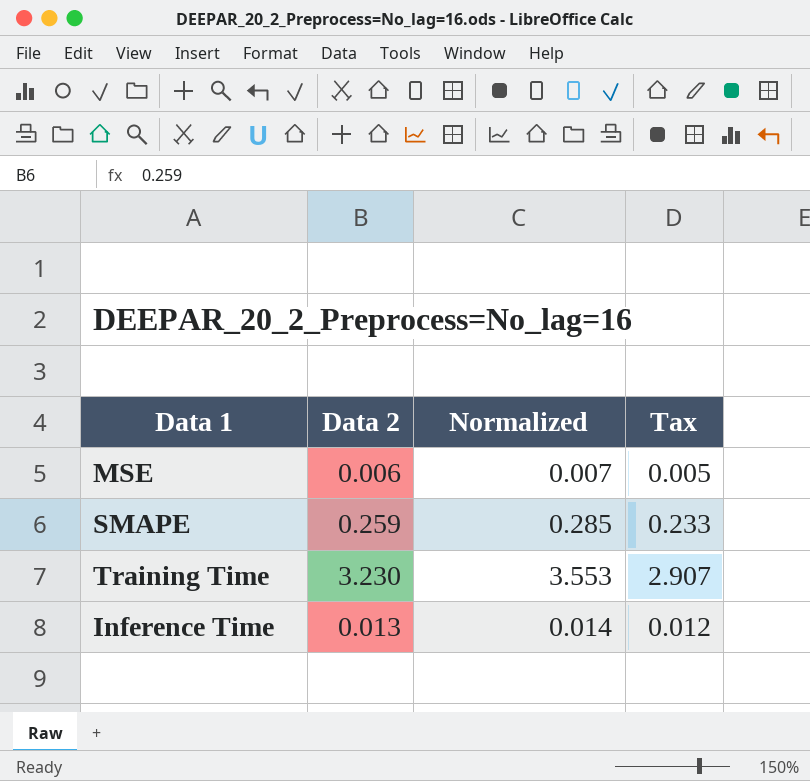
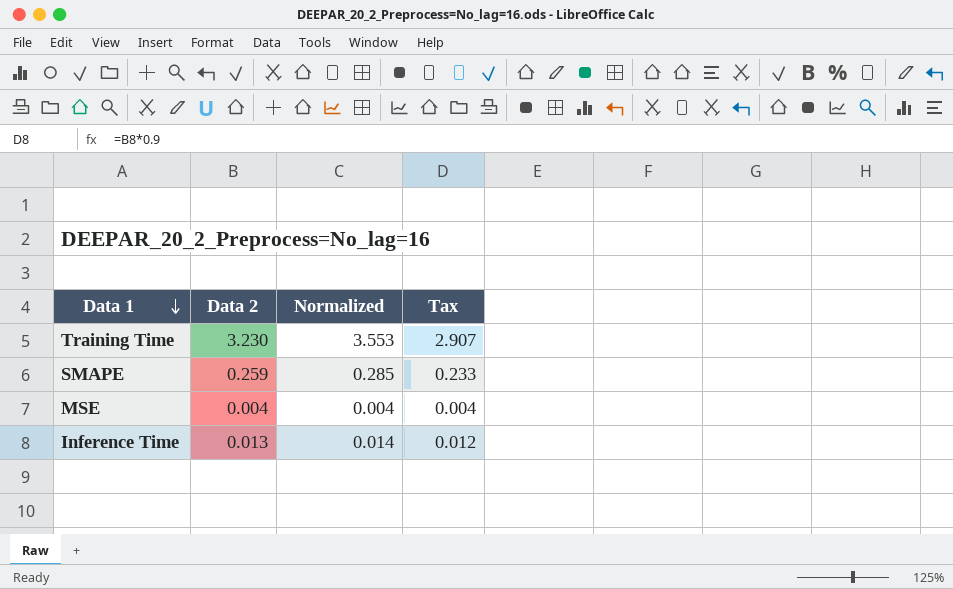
row order: none -> Data 1 descending
MSE | Data 2: 0.006 -> 0.004
MSE | Normalized: 0.007 -> 0.004
MSE | Tax: 0.005 -> 0.004

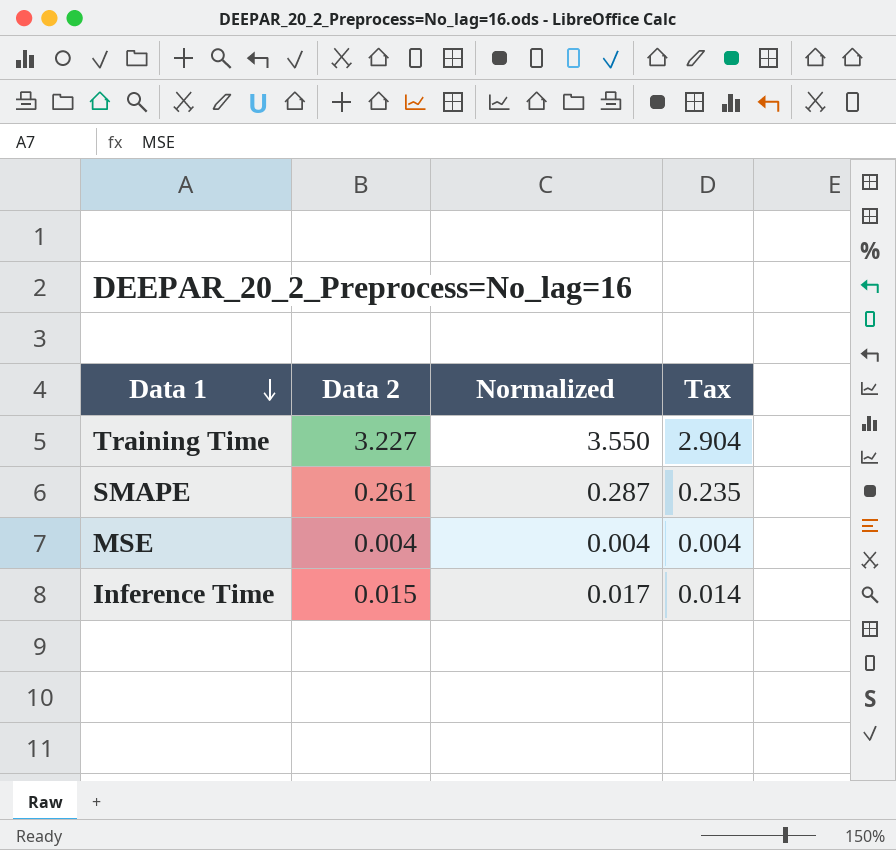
Training Time | Data 2: 3.230 -> 3.227
Training Time | Normalized: 3.553 -> 3.550
Training Time | Tax: 2.907 -> 2.904
SMAPE | Data 2: 0.259 -> 0.261
SMAPE | Normalized: 0.285 -> 0.287
SMAPE | Tax: 0.233 -> 0.235
Inference Time | Data 2: 0.013 -> 0.015
Inference Time | Normalized: 0.014 -> 0.017
Inference Time | Tax: 0.012 -> 0.014

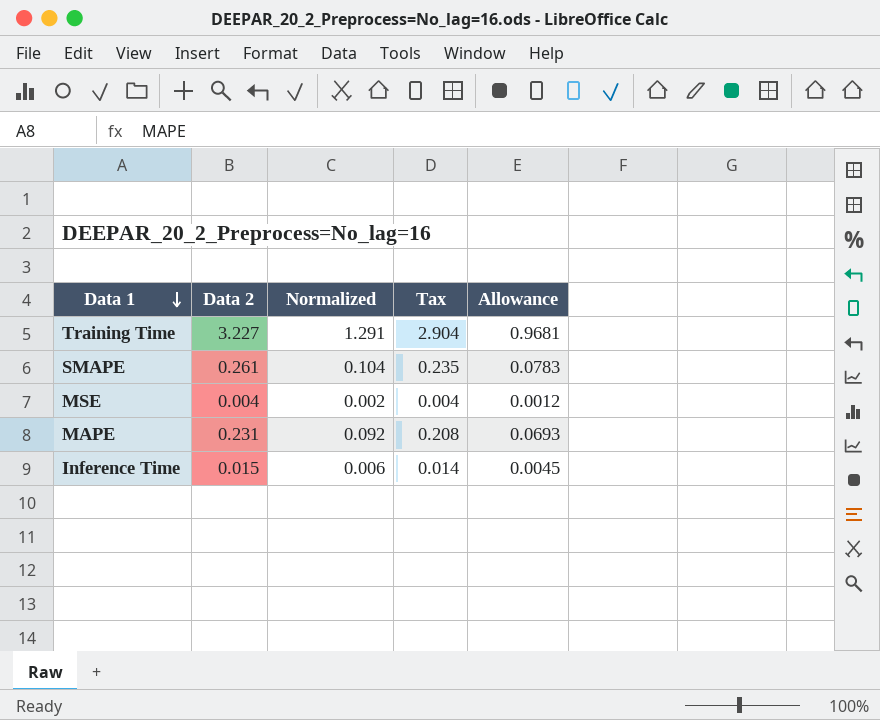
column Normalized | formula: [Data 2] * 1.1 -> [Data 2] * 0.4
column Allowance | formula: none -> [Data 2] * 0.3
row MAPE: none -> 0.231 | 0.092 | 0.208 | 0.0693

